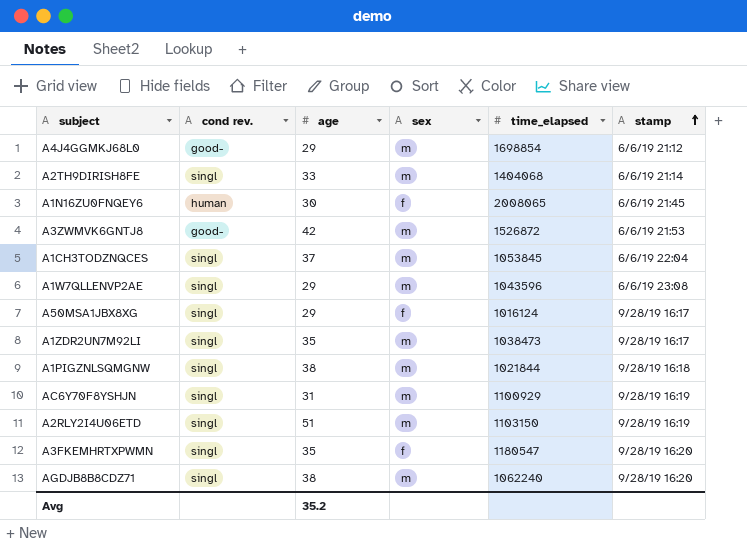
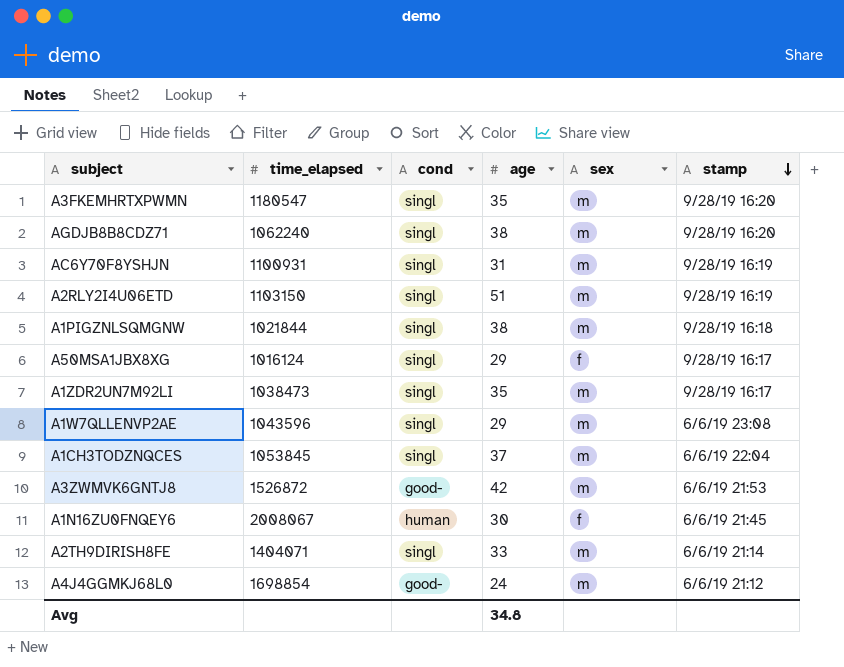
row order: stamp ascending -> stamp descending
column time_elapsed | position: 5 -> 2
column name: cond rev. -> cond
A3FKEMHRTXPWMN | sex: f -> m
AC6Y70F8YSHJN | time_elapsed: 1100929 -> 1100931
A1N16ZU0FNQEY6 | time_elapsed: 2008065 -> 2008067
A2TH9DIRISH8FE | time_elapsed: 1404068 -> 1404071
A4J4GGMKJ68L0 | age: 29 -> 24
Avg | age: 35.2 -> 34.8

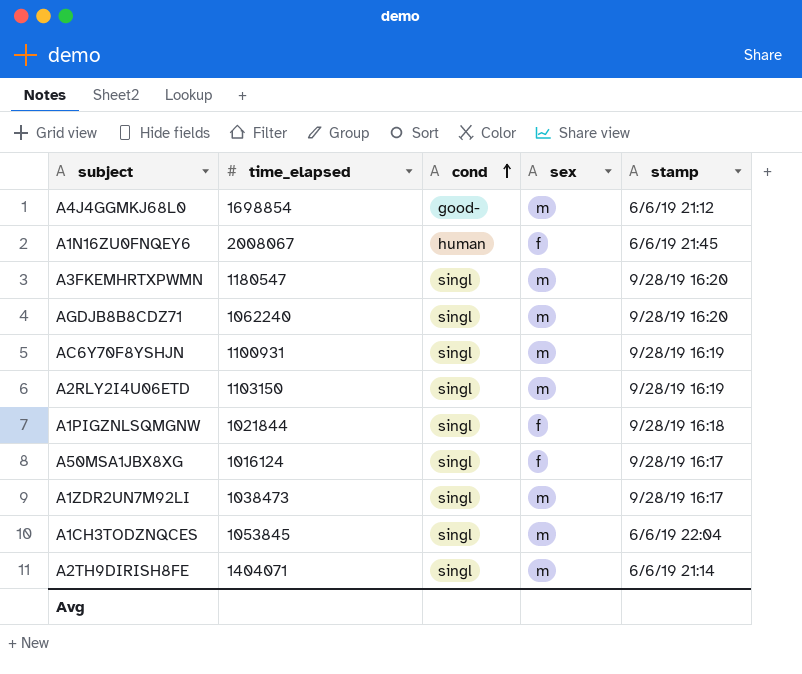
row order: stamp descending -> cond ascending
column age | position: 4 -> none
row A1W7QLLENVP2AE: 1043596 | singl | 29 | m | 6/6/19 23:08 -> none
row A3ZWMVK6GNTJ8: 1526872 | good- | 42 | m | 6/6/19 21:53 -> none
A1PIGZNLSQMGNW | sex: m -> f

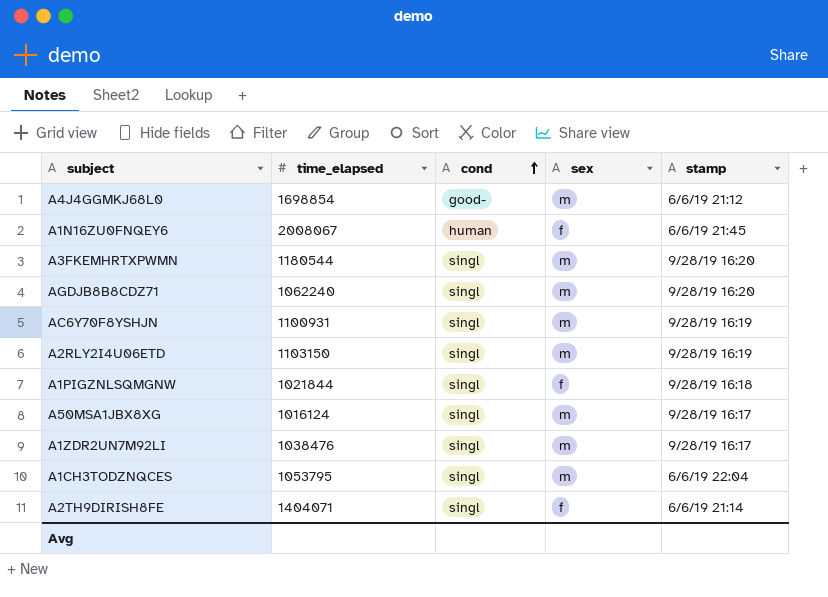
A3FKEMHRTXPWMN | time_elapsed: 1180547 -> 1180544
A50MSA1JBX8XG | sex: f -> m
A1ZDR2UN7M92LI | time_elapsed: 1038473 -> 1038476
A1CH3TODZNQCES | time_elapsed: 1053845 -> 1053795
A2TH9DIRISH8FE | sex: m -> f

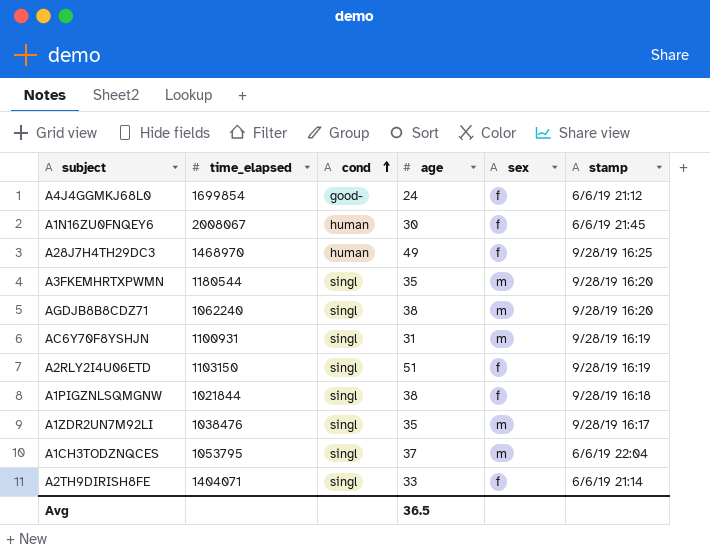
column age | position: none -> 4
row A50MSA1JBX8XG: 1016124 | singl | m | 9/28/19 16:17 -> none
A4J4GGMKJ68L0 | time_elapsed: 1698854 -> 1699854
A4J4GGMKJ68L0 | sex: m -> f
row A28J7H4TH29DC3: none -> 1468970 | human | 49 | f | 9/28/19 16:25
A2RLY2I4U06ETD | sex: m -> f

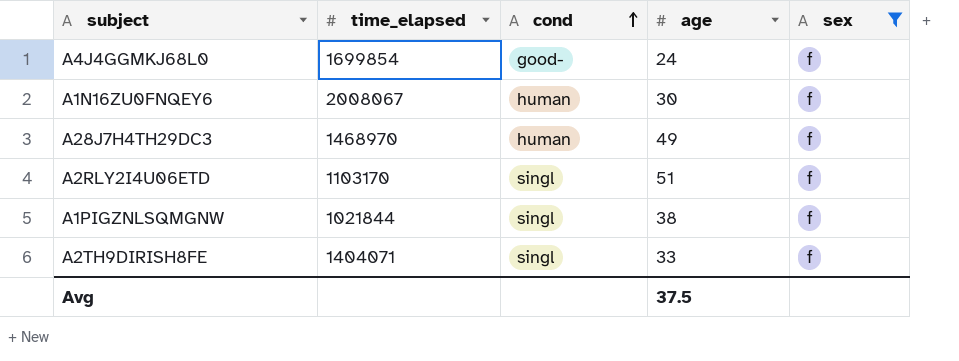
filter: none -> sex = f
column stamp | position: 6 -> none
A2RLY2I4U06ETD | time_elapsed: 1103150 -> 1103170
Avg | age: 36.5 -> 37.5

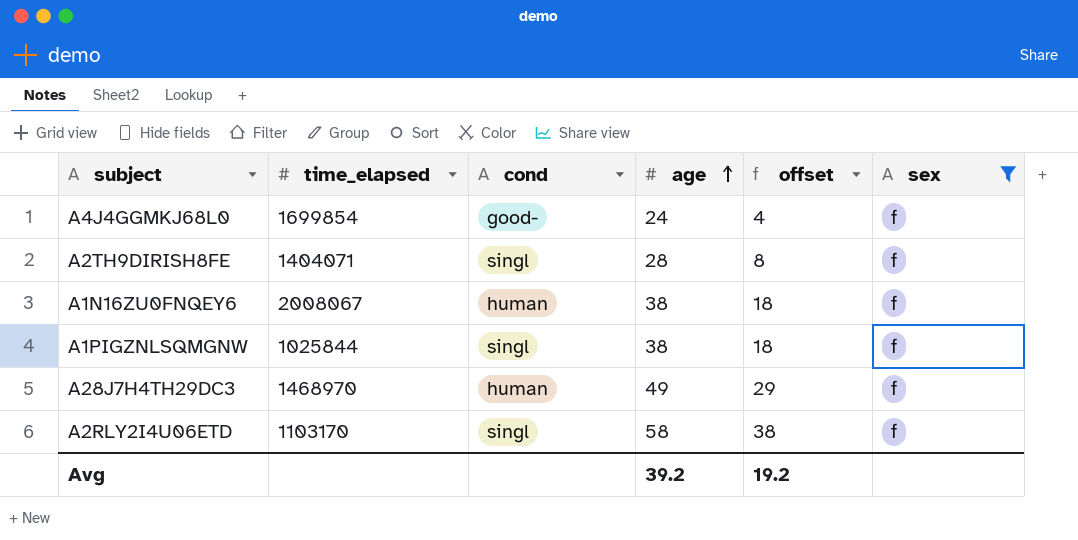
row order: cond ascending -> age ascending
column offset | formula: none -> [age] - 20
A2TH9DIRISH8FE | age: 33 -> 28
A1N16ZU0FNQEY6 | age: 30 -> 38
A1PIGZNLSQMGNW | time_elapsed: 1021844 -> 1025844
A2RLY2I4U06ETD | age: 51 -> 58
Avg | age: 37.5 -> 39.2

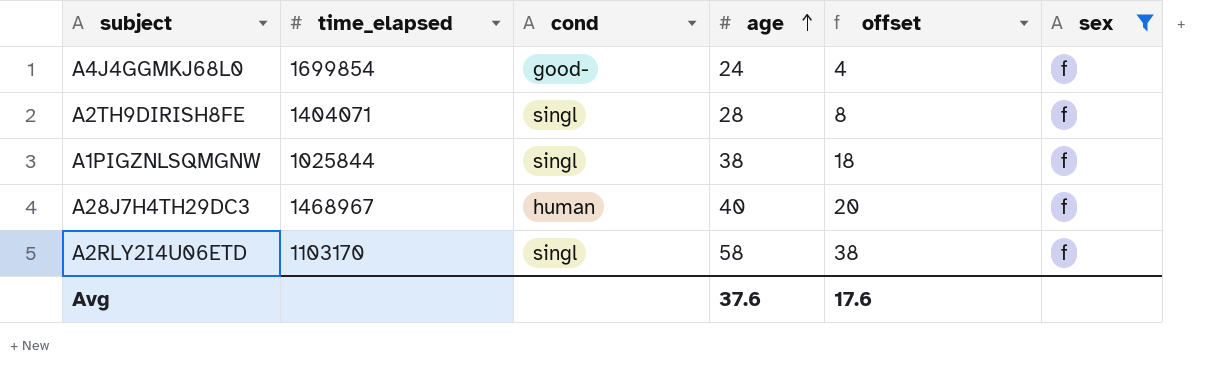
row A1N16ZU0FNQEY6: 2008067 | human | 38 | 18 | f -> none
A28J7H4TH29DC3 | time_elapsed: 1468970 -> 1468967
A28J7H4TH29DC3 | age: 49 -> 40
A28J7H4TH29DC3 | offset: 29 -> 20
Avg | age: 39.2 -> 37.6
Avg | offset: 19.2 -> 17.6

